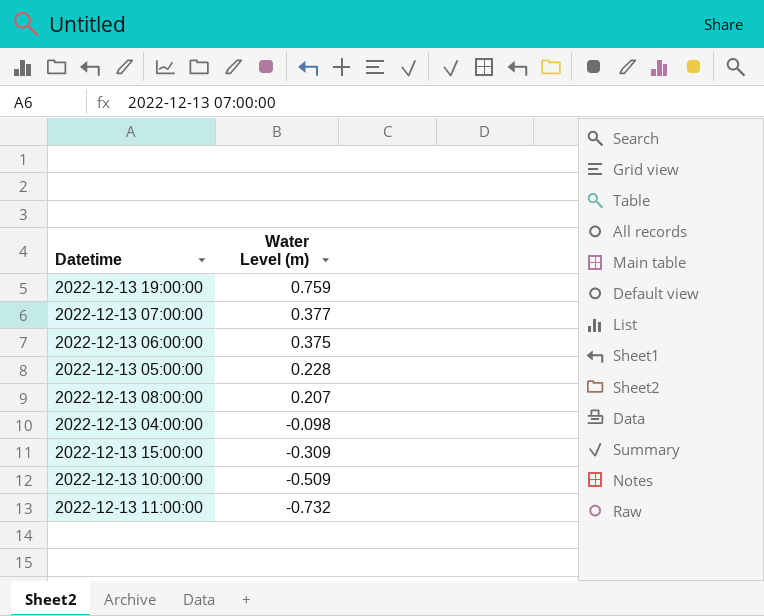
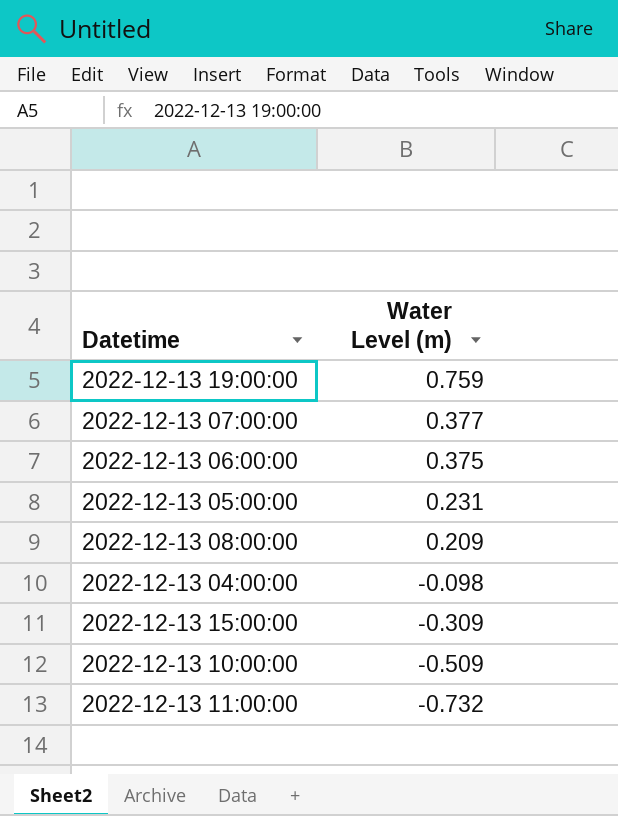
2022-12-13 05:00:00 | Water Level (m): 0.228 -> 0.231
2022-12-13 08:00:00 | Water Level (m): 0.207 -> 0.209

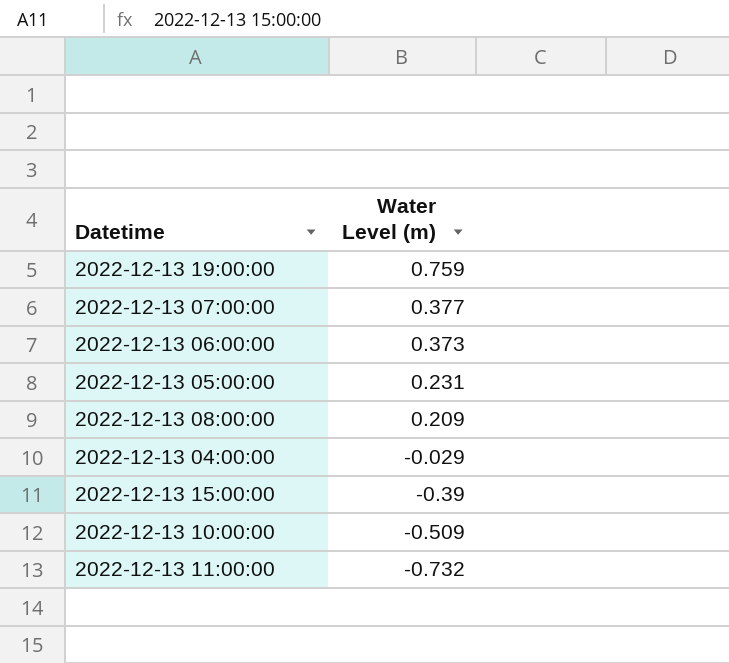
2022-12-13 06:00:00 | Water Level (m): 0.375 -> 0.373
2022-12-13 04:00:00 | Water Level (m): -0.098 -> -0.029
2022-12-13 15:00:00 | Water Level (m): -0.309 -> -0.39

